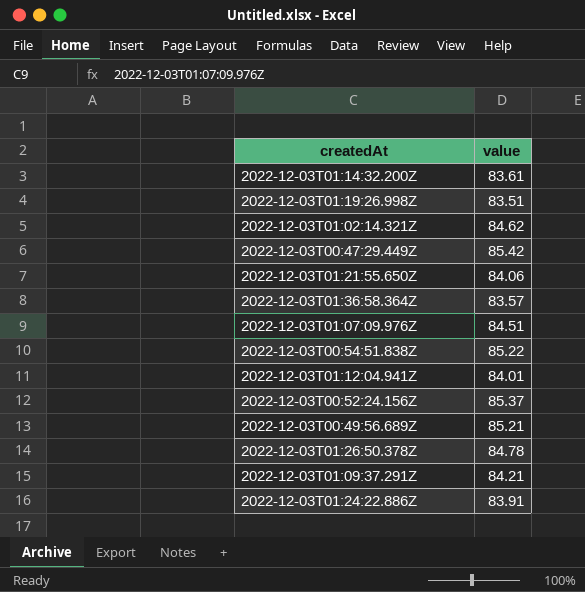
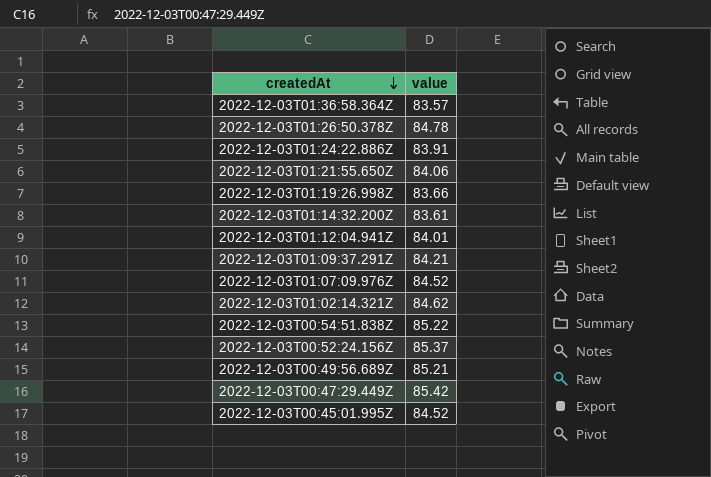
row order: none -> createdAt descending
2022-12-03T01:19:26.998Z | value: 83.51 -> 83.66
2022-12-03T01:07:09.976Z | value: 84.51 -> 84.52
row 2022-12-03T00:45:01.995Z: none -> 84.52

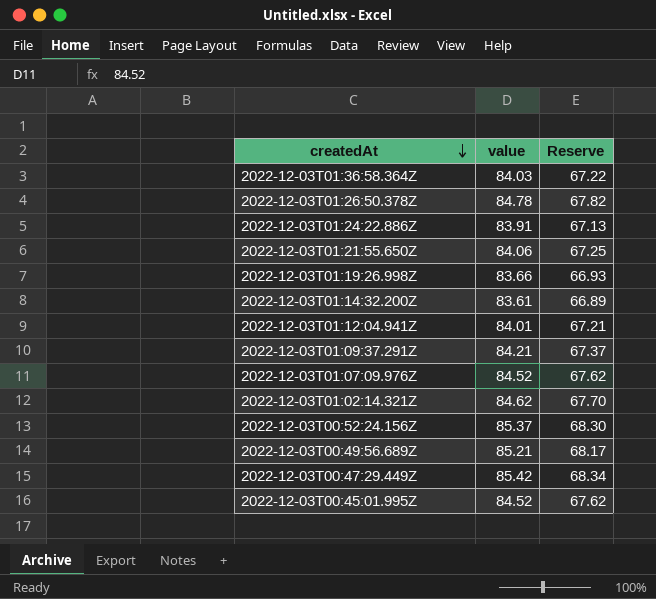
column Reserve | formula: none -> [value] * 0.8
row 2022-12-03T00:54:51.838Z: 85.22 -> none
2022-12-03T01:36:58.364Z | value: 83.57 -> 84.03

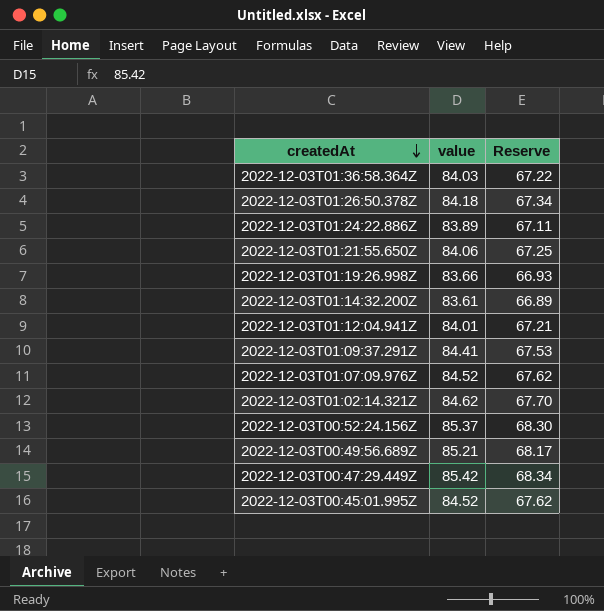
2022-12-03T01:26:50.378Z | value: 84.78 -> 84.18
2022-12-03T01:26:50.378Z | Reserve: 67.82 -> 67.34
2022-12-03T01:24:22.886Z | value: 83.91 -> 83.89
2022-12-03T01:24:22.886Z | Reserve: 67.13 -> 67.11
2022-12-03T01:09:37.291Z | value: 84.21 -> 84.41
2022-12-03T01:09:37.291Z | Reserve: 67.37 -> 67.53

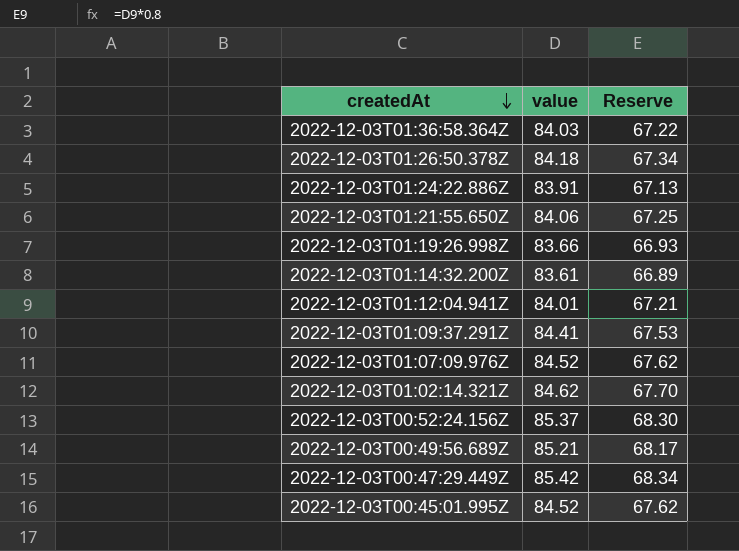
2022-12-03T01:24:22.886Z | value: 83.89 -> 83.91
2022-12-03T01:24:22.886Z | Reserve: 67.11 -> 67.13

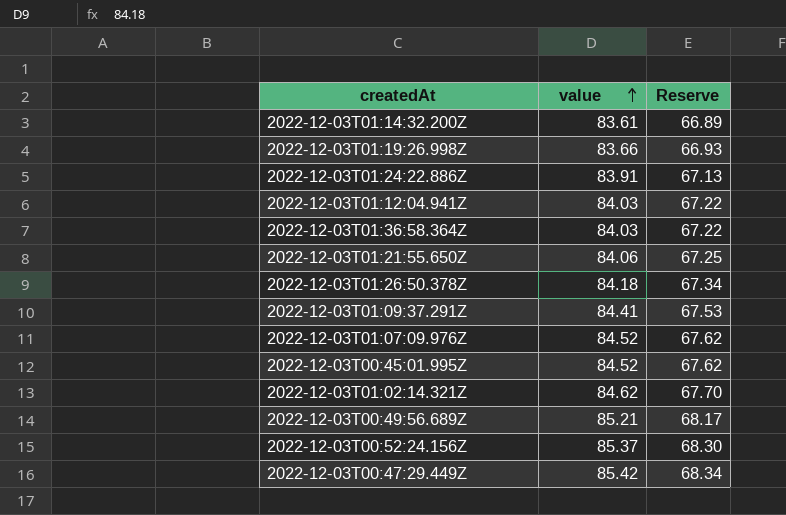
row order: createdAt descending -> value ascending
2022-12-03T01:12:04.941Z | value: 84.01 -> 84.03
2022-12-03T01:12:04.941Z | Reserve: 67.21 -> 67.22

